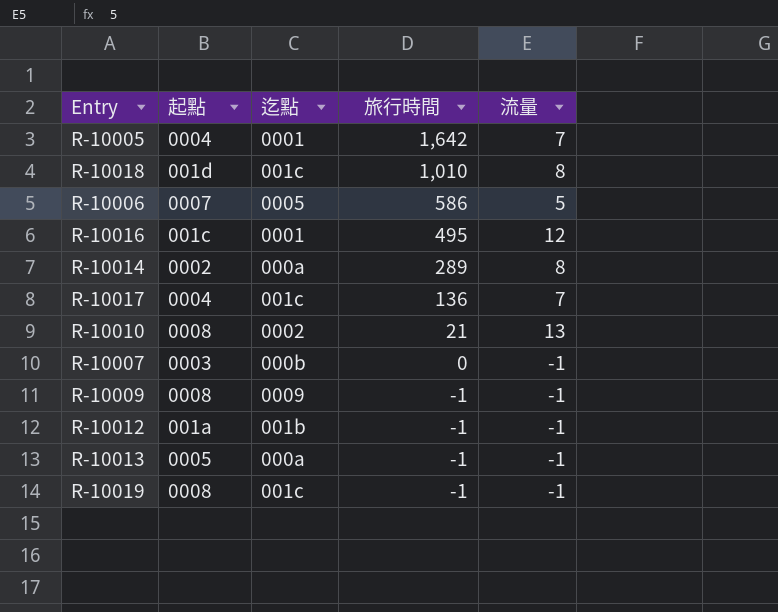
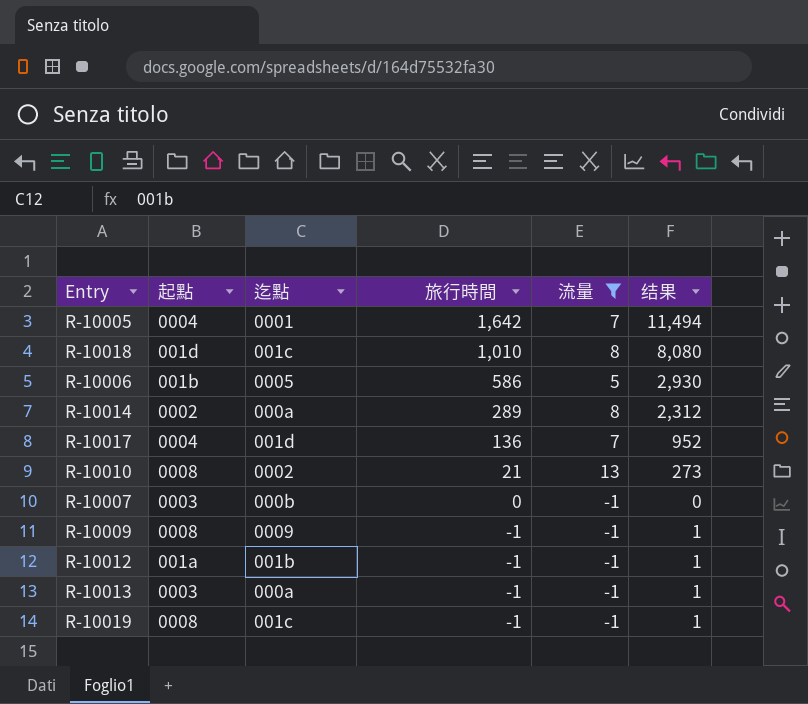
filter: none -> 流量 != 12
column 结果 | formula: none -> [旅行時間] * [流量]
R-10006 | 起點: 0007 -> 001b
R-10017 | 迄點: 001c -> 001d
R-10013 | 起點: 0005 -> 0003

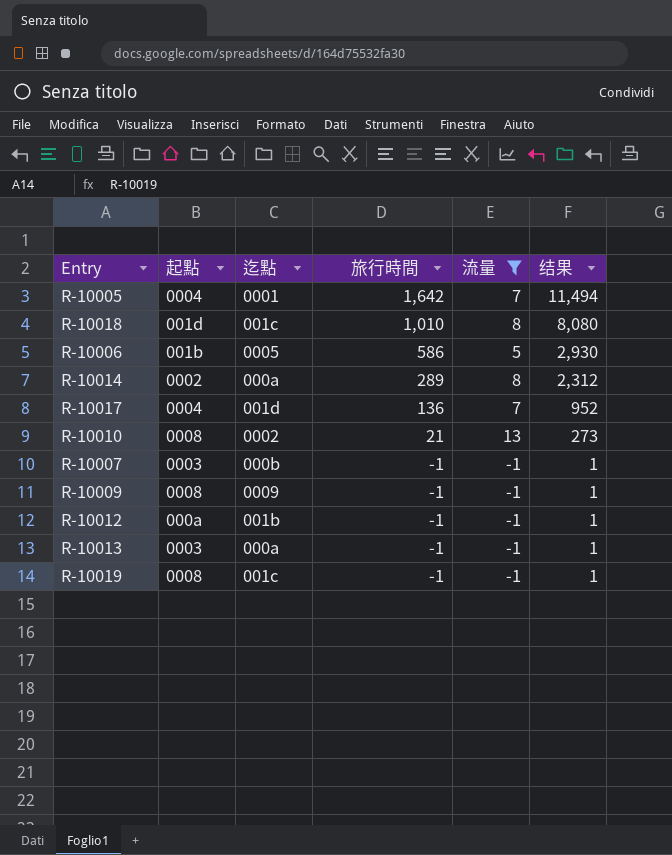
R-10007 | 旅行時間: 0 -> -1
R-10007 | 结果: 0 -> 1
R-10012 | 起點: 001a -> 000a

